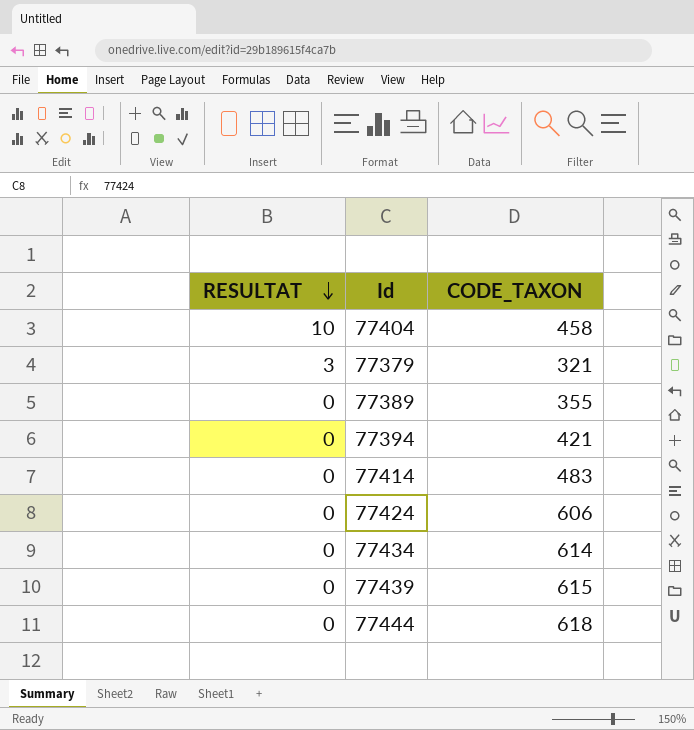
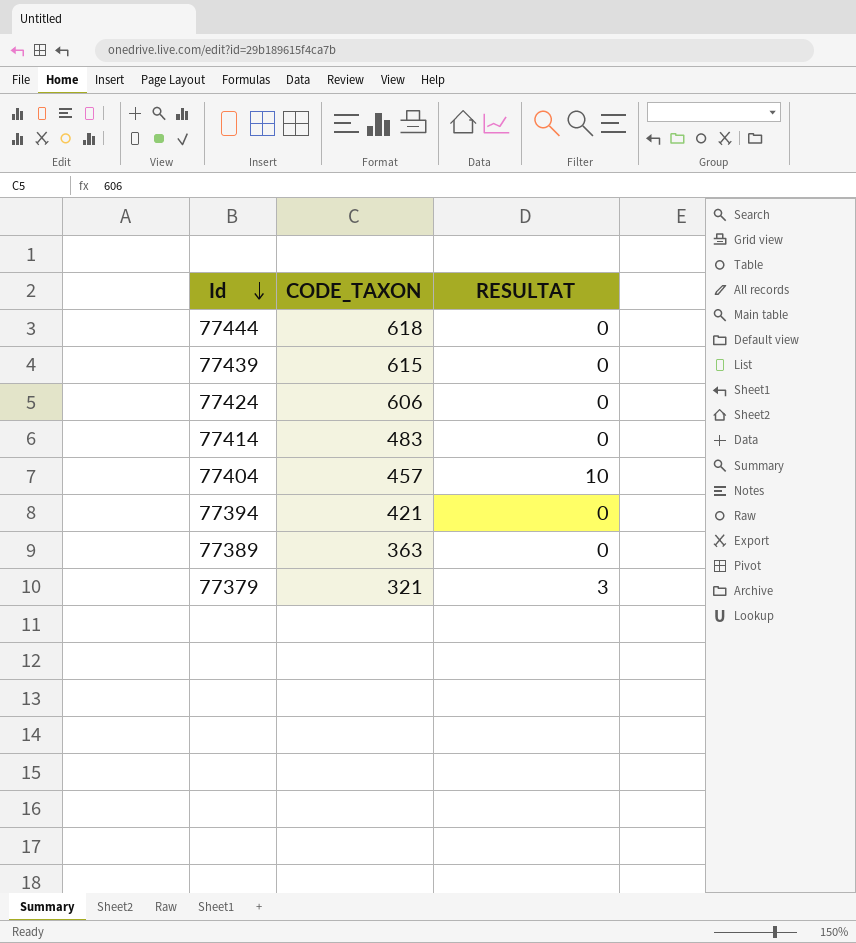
row order: RESULTAT descending -> Id descending
column RESULTAT | position: 1 -> 3
row 77434: 0 | 614 -> none
77404 | CODE_TAXON: 458 -> 457
77389 | CODE_TAXON: 355 -> 363

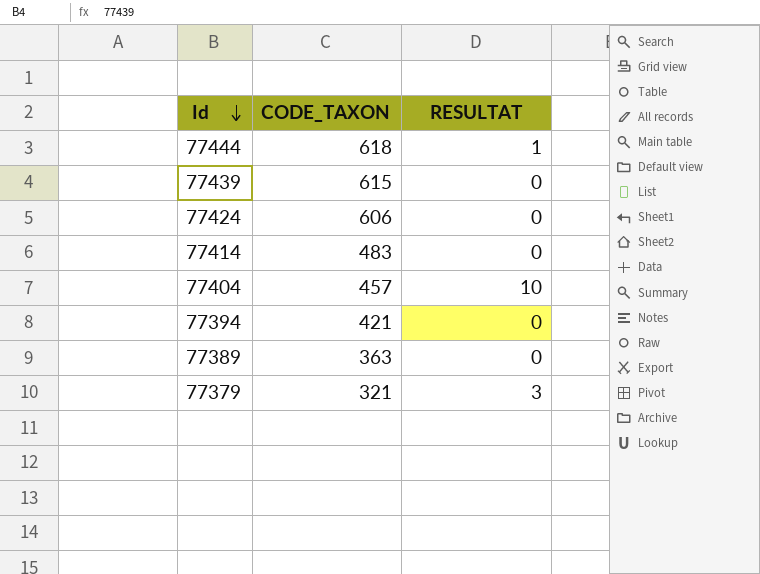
77444 | RESULTAT: 0 -> 1

